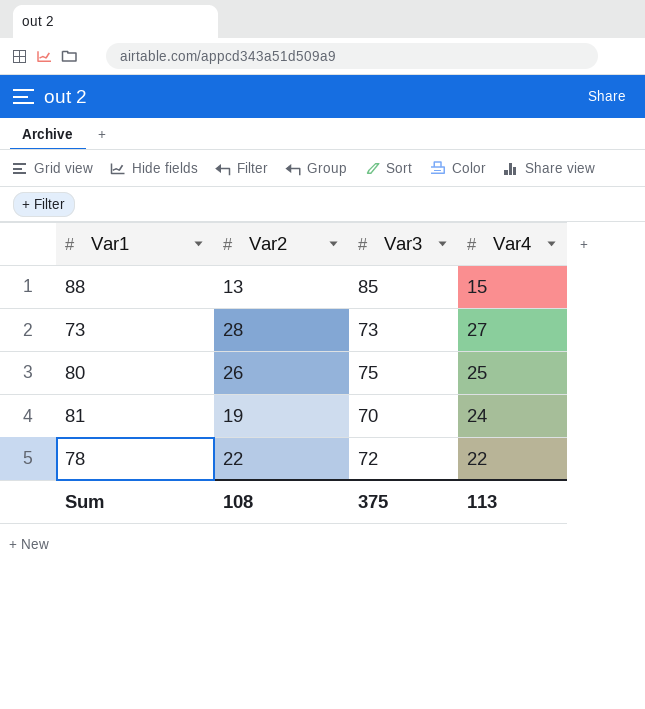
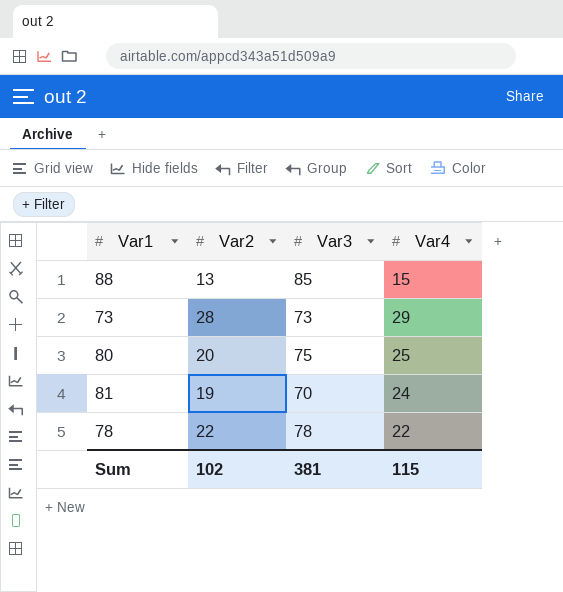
73 | Var4: 27 -> 29
80 | Var2: 26 -> 20
78 | Var3: 72 -> 78
Sum | Var2: 108 -> 102
Sum | Var3: 375 -> 381
Sum | Var4: 113 -> 115

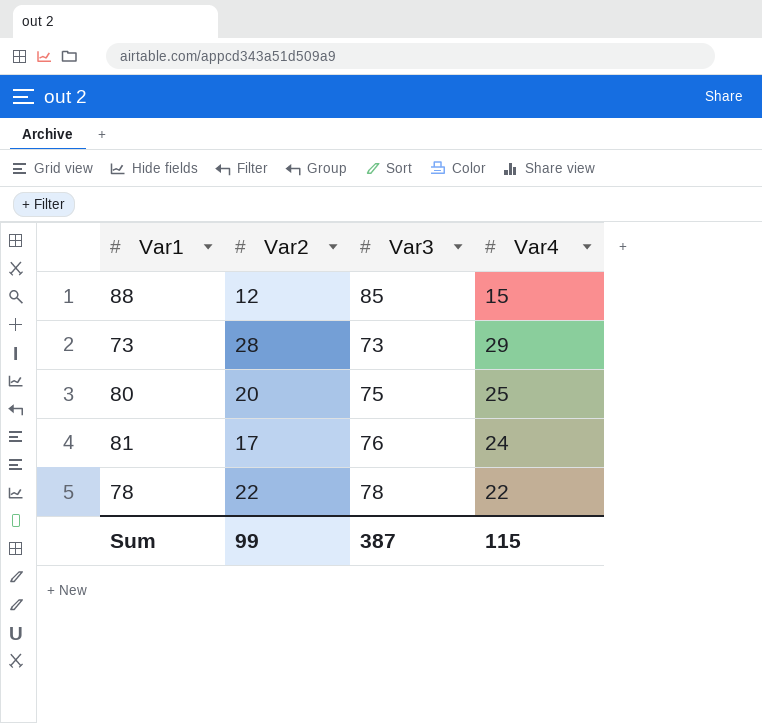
88 | Var2: 13 -> 12
81 | Var2: 19 -> 17
81 | Var3: 70 -> 76
Sum | Var2: 102 -> 99
Sum | Var3: 381 -> 387

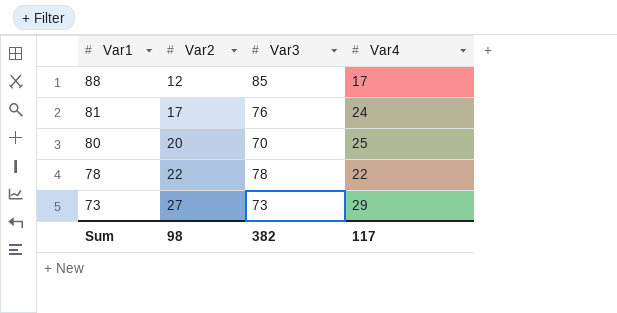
row order: none -> Var1 descending
88 | Var4: 15 -> 17
80 | Var3: 75 -> 70
73 | Var2: 28 -> 27
Sum | Var2: 99 -> 98
Sum | Var3: 387 -> 382
Sum | Var4: 115 -> 117

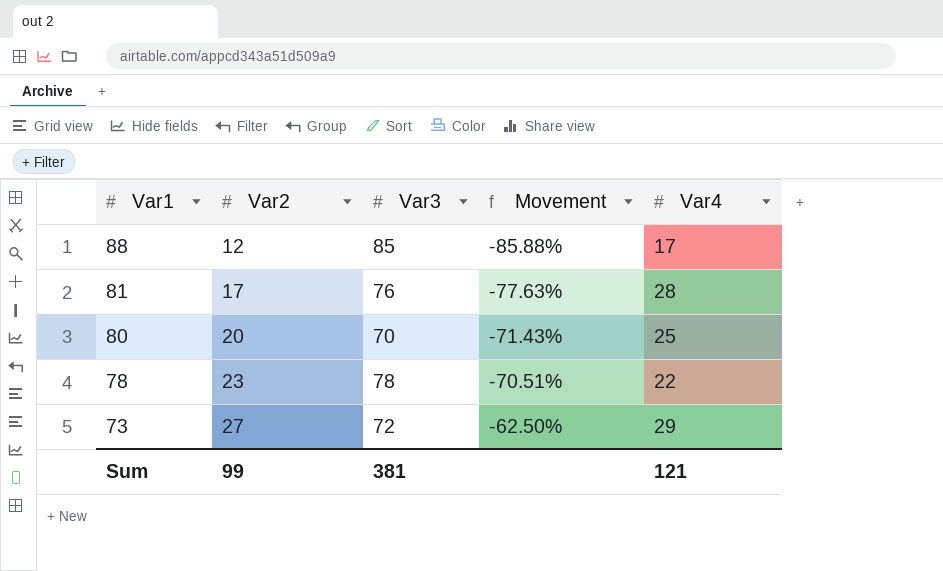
column Movement | formula: none -> ([Var2] - [Var3]) / [Var3]
81 | Var4: 24 -> 28
78 | Var2: 22 -> 23
73 | Var3: 73 -> 72
Sum | Var2: 98 -> 99
Sum | Var3: 382 -> 381
Sum | Var4: 117 -> 121

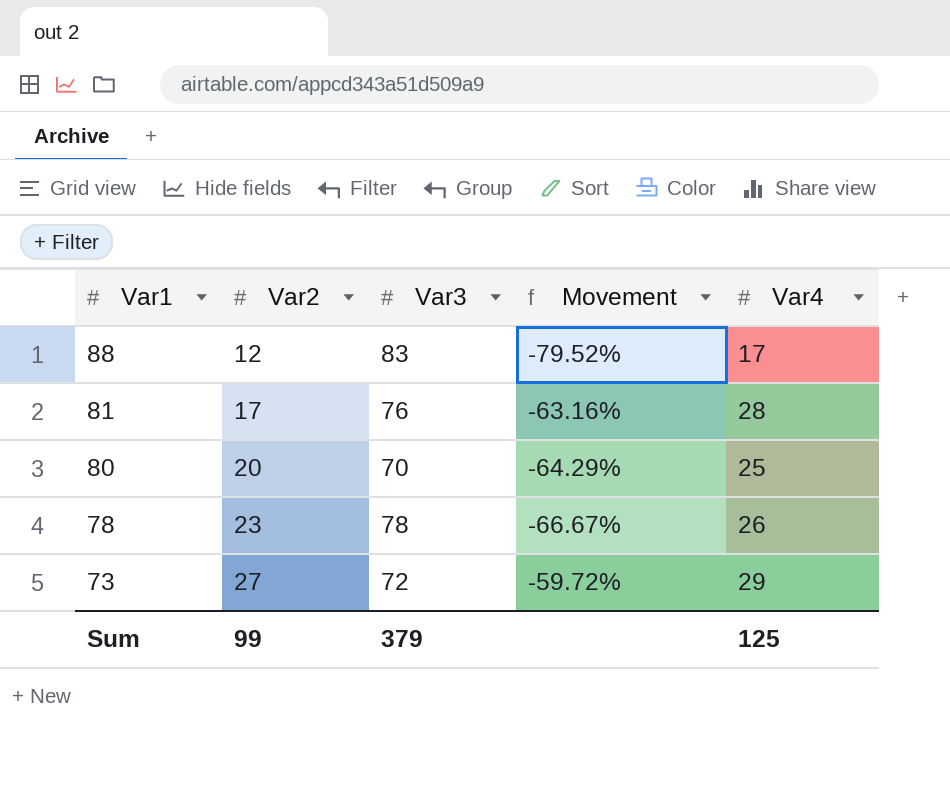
column Movement | formula: ([Var2] - [Var3]) / [Var3] -> ([Var4] - [Var3]) / [Var3]
88 | Var3: 85 -> 83
78 | Var4: 22 -> 26
Sum | Var3: 381 -> 379
Sum | Var4: 121 -> 125

